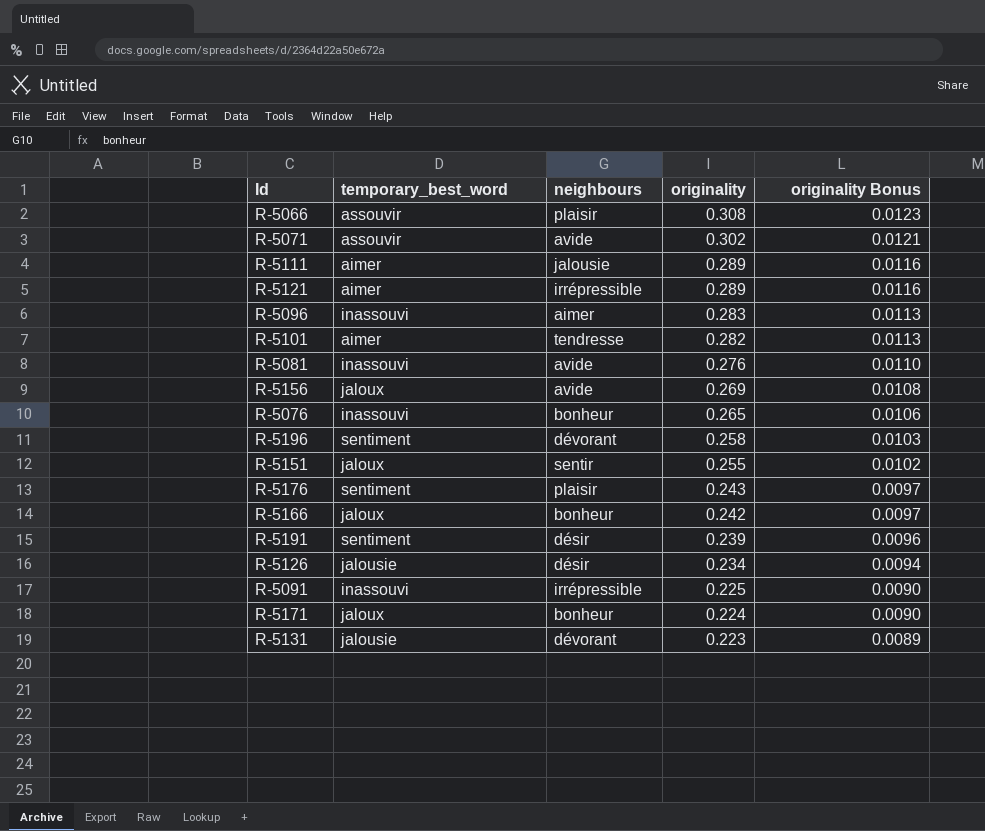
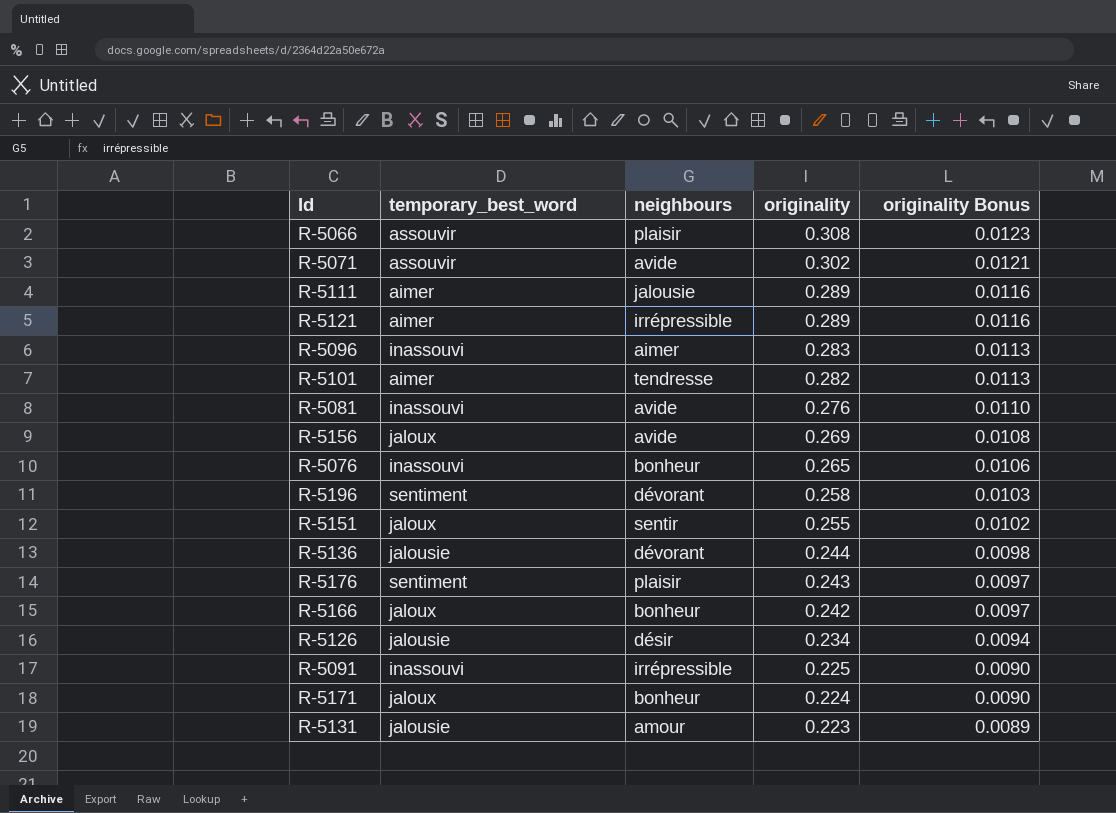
row R-5191: sentiment | désir | 0.239 | 0.0096 -> none
row R-5136: none -> jalousie | dévorant | 0.244 | 0.0098
R-5131 | neighbours: dévorant -> amour

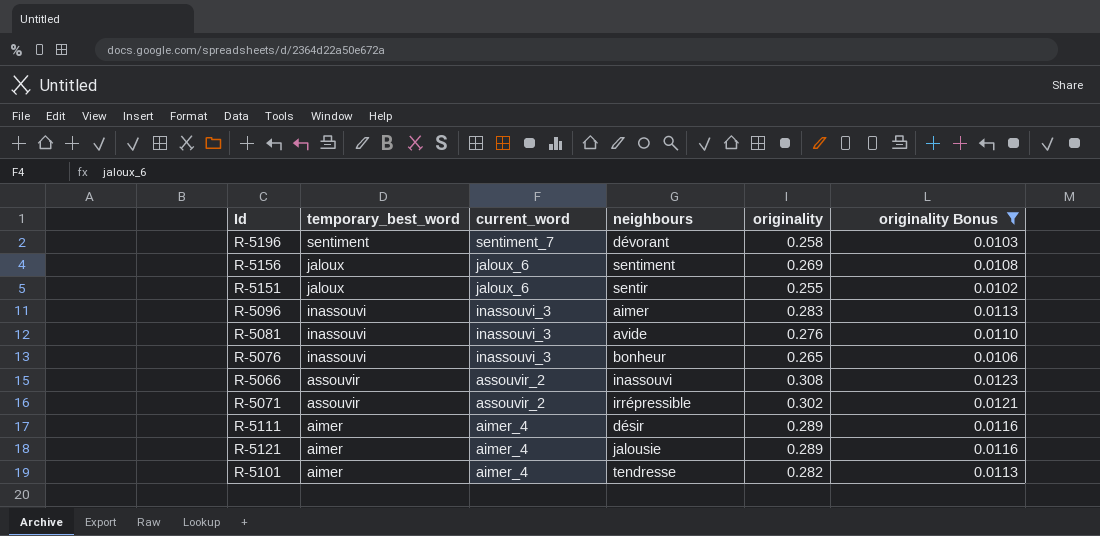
filter: none -> originality Bonus >= 0.0102
row order: originality descending -> temporary_best_word descending
column current_word | position: none -> 3
R-5156 | neighbours: avide -> sentiment
R-5066 | neighbours: plaisir -> inassouvi
R-5071 | neighbours: avide -> irrépressible
R-5111 | neighbours: jalousie -> désir
R-5121 | neighbours: irrépressible -> jalousie

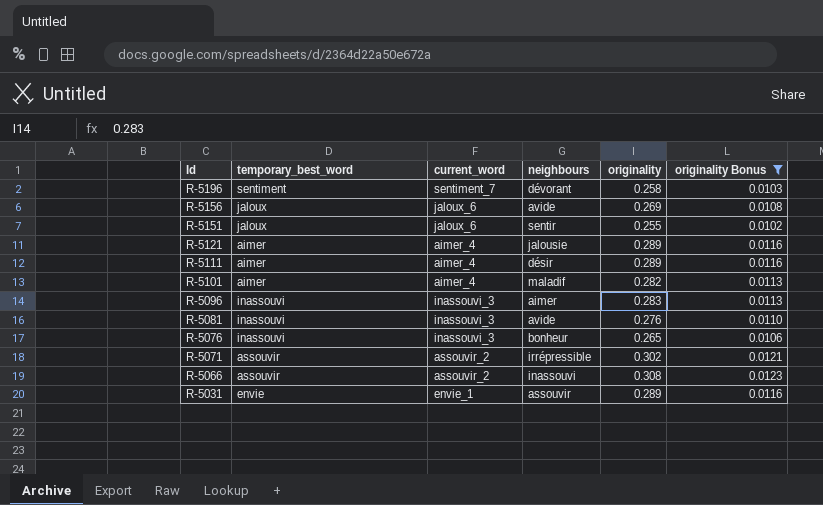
row order: temporary_best_word descending -> Id descending
R-5156 | neighbours: sentiment -> avide
R-5101 | neighbours: tendresse -> maladif
row R-5031: none -> envie | envie_1 | assouvir | 0.289 | 0.0116

